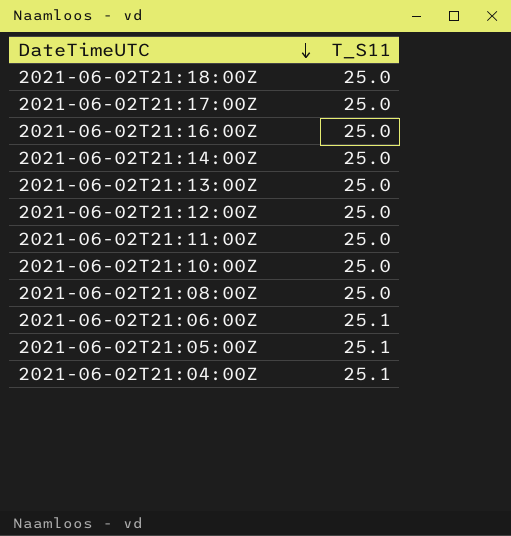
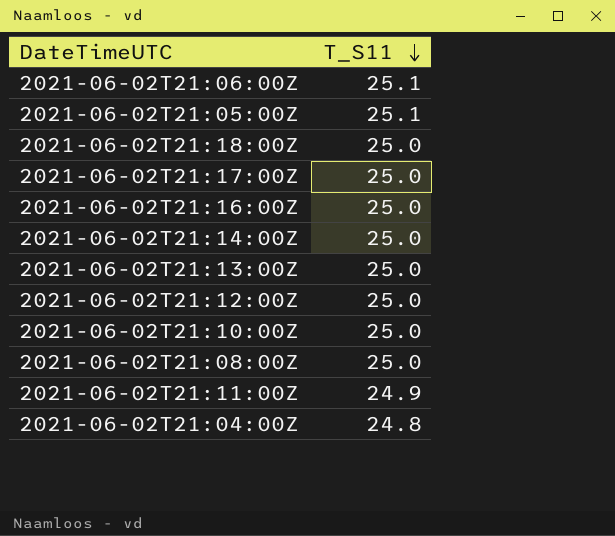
row order: DateTimeUTC descending -> T_S11 descending
2021-06-02T21:11:00Z | T_S11: 25.0 -> 24.9
2021-06-02T21:04:00Z | T_S11: 25.1 -> 24.8

